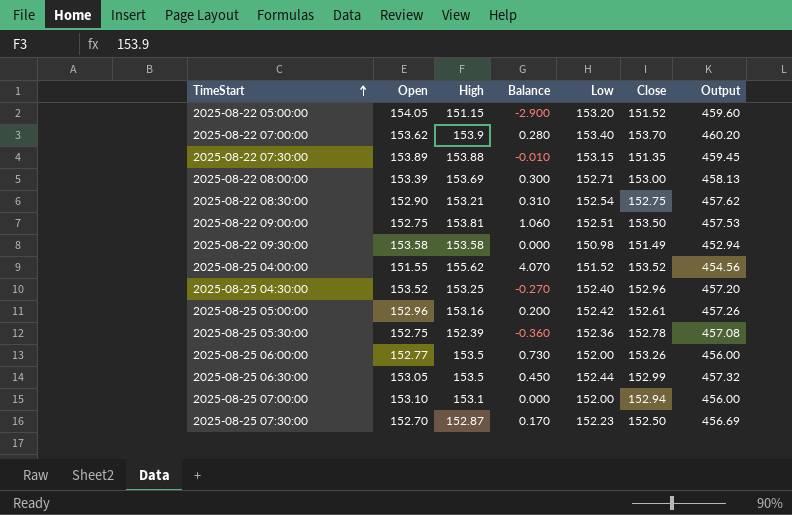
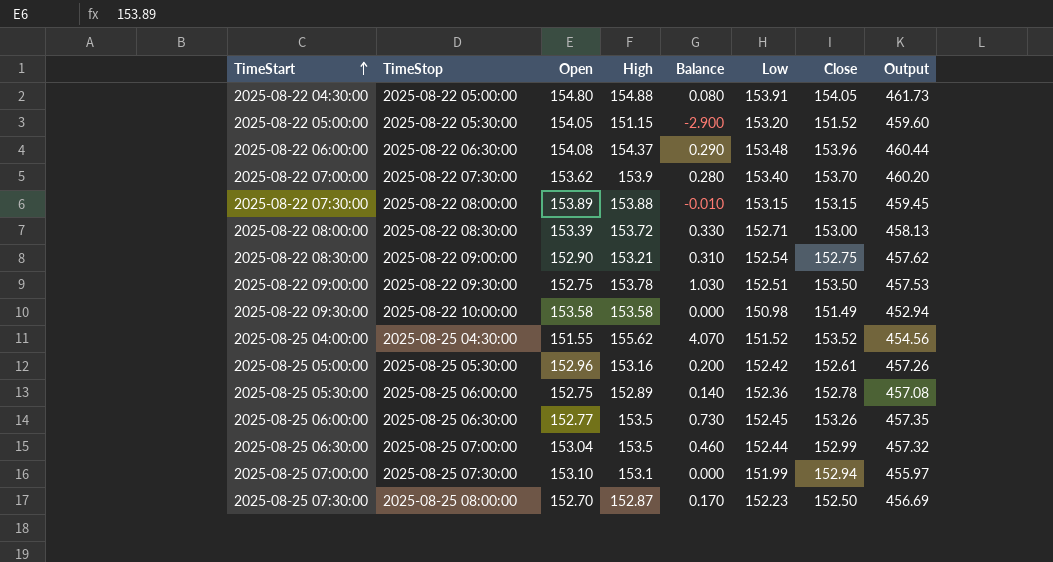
column TimeStop | position: none -> 2
row 2025-08-25 04:30:00: 153.52 | 153.25 | -0.270 | 152.40 | 152.96 | 457.20 -> none
row 2025-08-22 04:30:00: none -> 2025-08-22 05:00:00 | 154.80 | 154.88 | 0.080 | 153.91 | 154.05 | 461.73
row 2025-08-22 06:00:00: none -> 2025-08-22 06:30:00 | 154.08 | 154.37 | 0.290 | 153.48 | 153.96 | 460.44
2025-08-22 07:30:00 | Close: 151.35 -> 153.15
2025-08-22 08:00:00 | High: 153.69 -> 153.72
2025-08-22 08:00:00 | Balance: 0.300 -> 0.330
2025-08-22 09:00:00 | High: 153.81 -> 153.78
2025-08-22 09:00:00 | Balance: 1.060 -> 1.030
2025-08-25 05:30:00 | High: 152.39 -> 152.89
2025-08-25 05:30:00 | Balance: -0.360 -> 0.140
2025-08-25 06:00:00 | Low: 152.00 -> 152.45
2025-08-25 06:00:00 | Output: 456.00 -> 457.35
2025-08-25 06:30:00 | Open: 153.05 -> 153.04
2025-08-25 06:30:00 | Balance: 0.450 -> 0.460
2025-08-25 07:00:00 | Low: 152.00 -> 151.99
2025-08-25 07:00:00 | Output: 456.00 -> 455.97

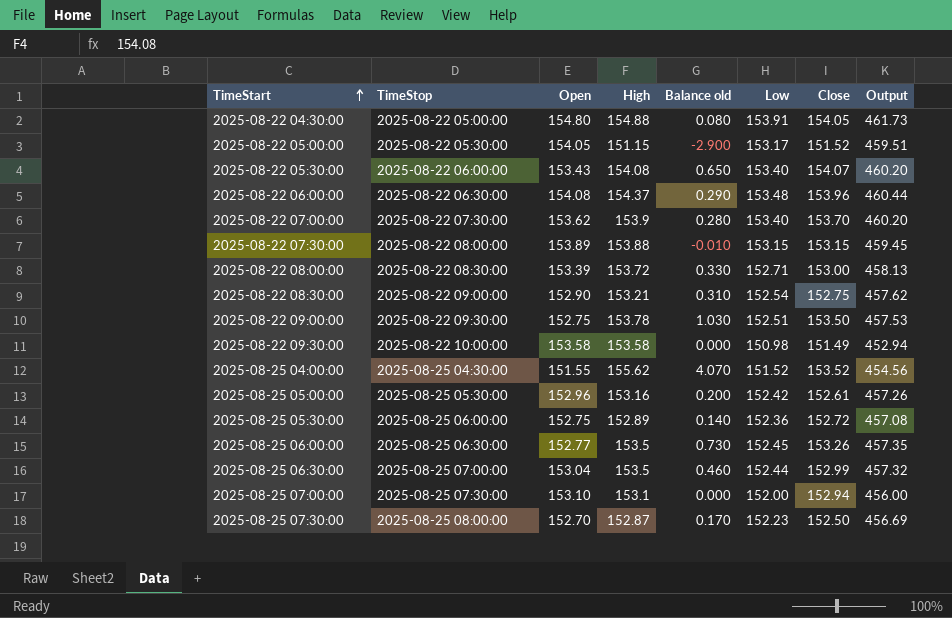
column name: Balance -> Balance old
2025-08-22 05:00:00 | Low: 153.20 -> 153.17
2025-08-22 05:00:00 | Output: 459.60 -> 459.51
row 2025-08-22 05:30:00: none -> 2025-08-22 06:00:00 | 153.43 | 154.08 | 0.650 | 153.40 | 154.07 | 460.20
2025-08-25 05:30:00 | Close: 152.78 -> 152.72
2025-08-25 07:00:00 | Low: 151.99 -> 152.00
2025-08-25 07:00:00 | Output: 455.97 -> 456.00

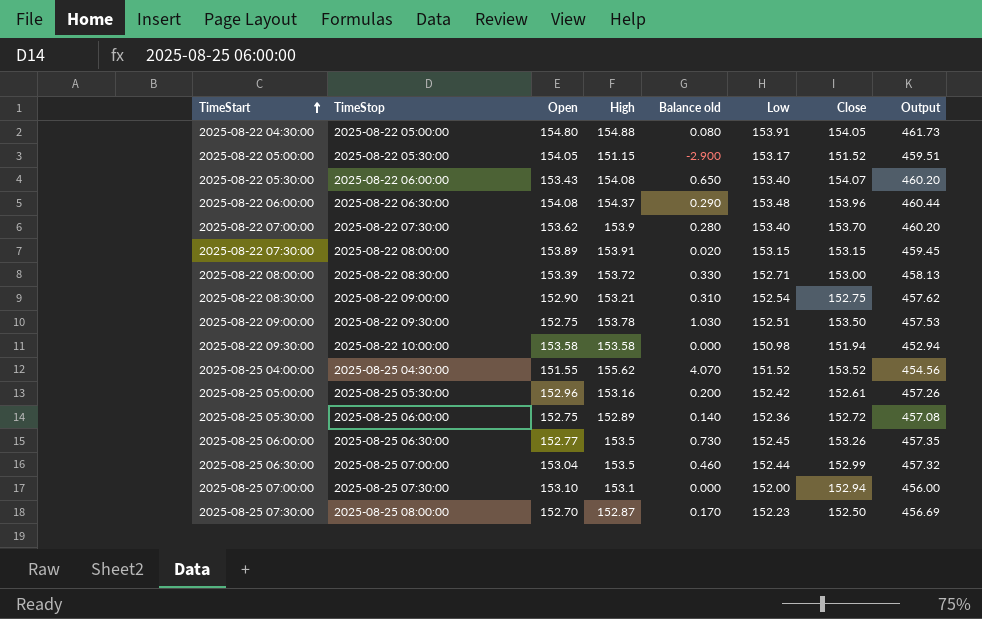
2025-08-22 07:30:00 | High: 153.88 -> 153.91
2025-08-22 07:30:00 | Balance old: -0.010 -> 0.020
2025-08-22 09:30:00 | Close: 151.49 -> 151.94

